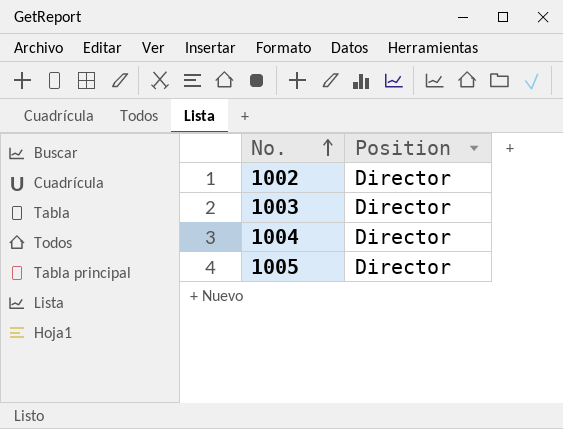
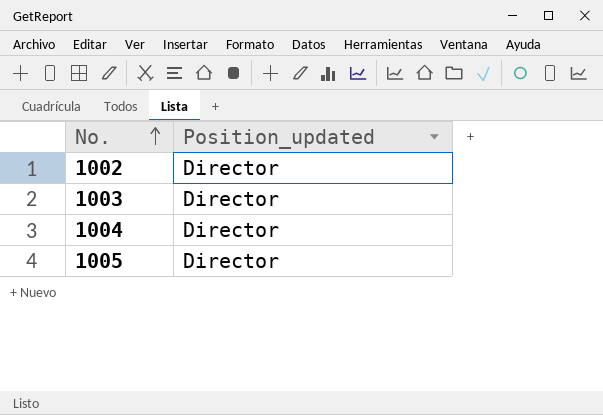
column name: Position -> Position_updated

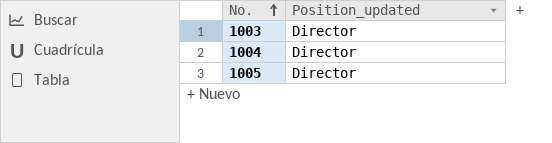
row 1002: Director -> none

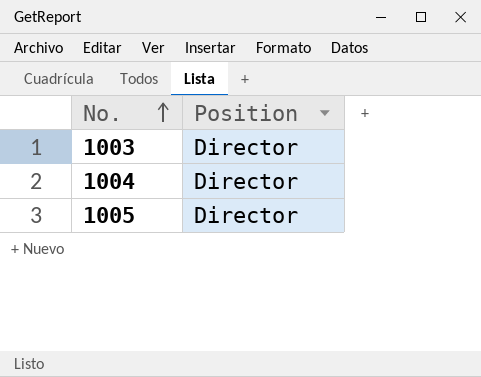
column name: Position_updated -> Position

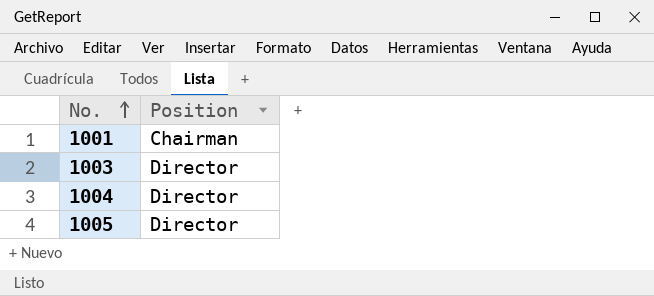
row 1001: none -> Chairman

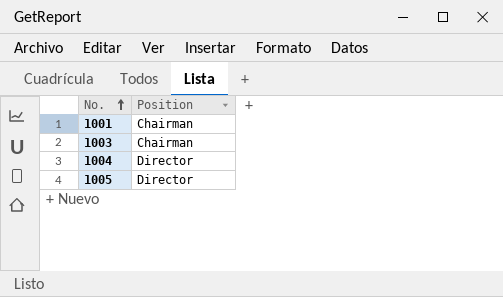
1003 | Position: Director -> Chairman

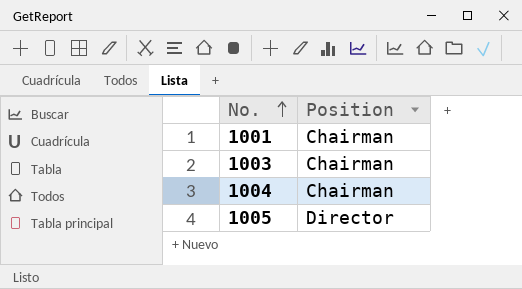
1004 | Position: Director -> Chairman

